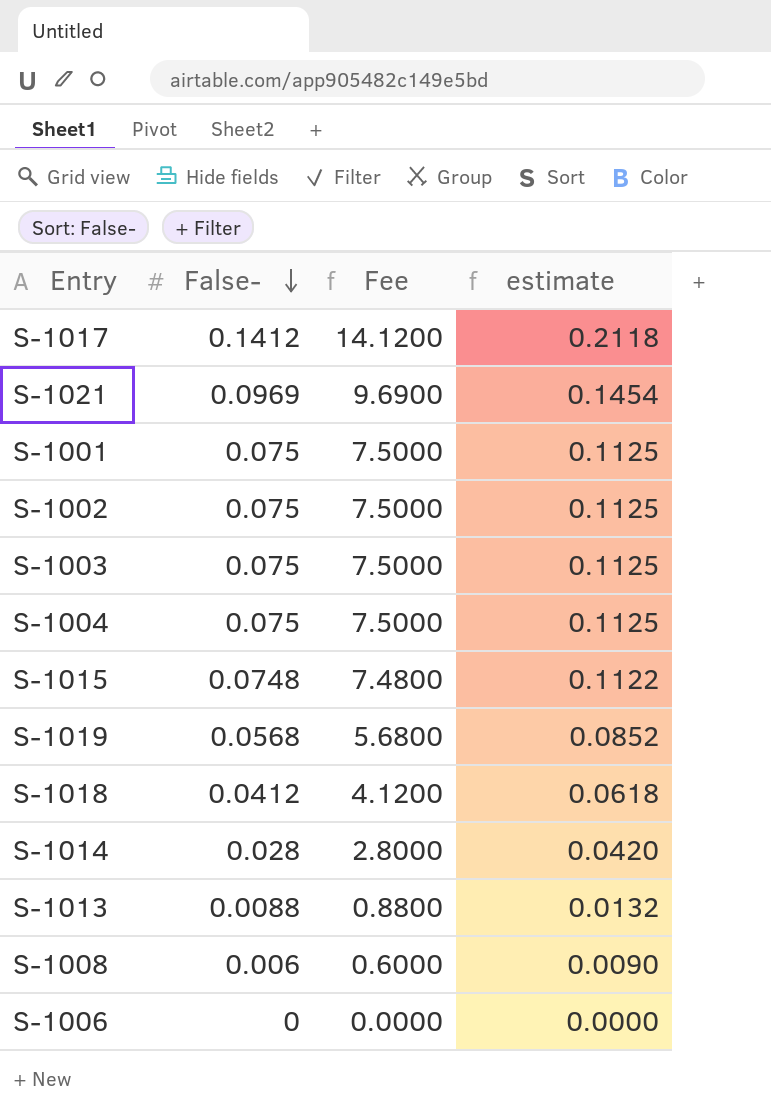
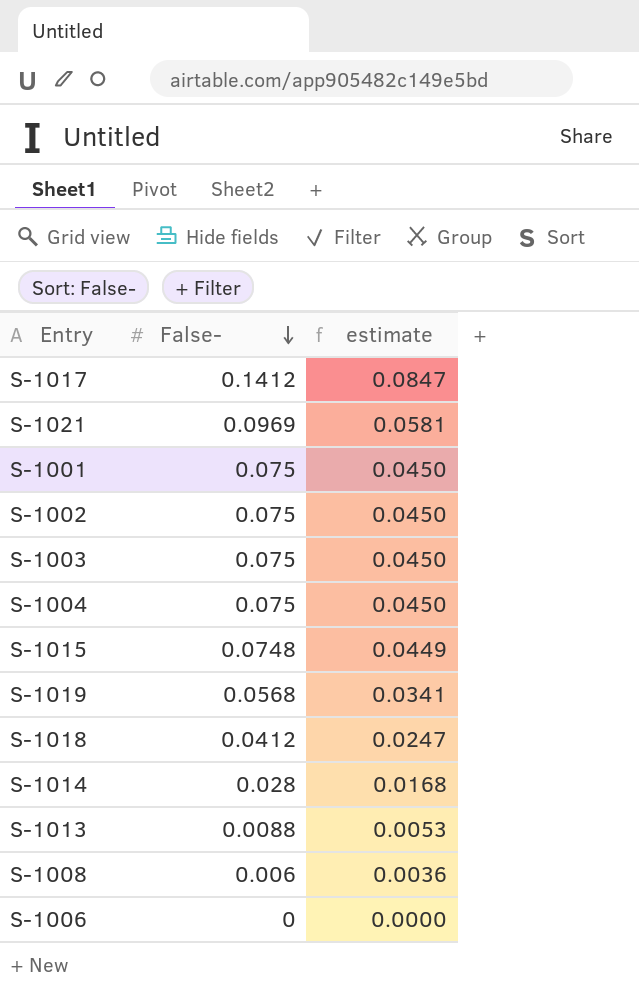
column Fee | formula: [False-] * 100 -> none
column estimate | formula: [False-] * 1.5 -> [False-] * 0.6

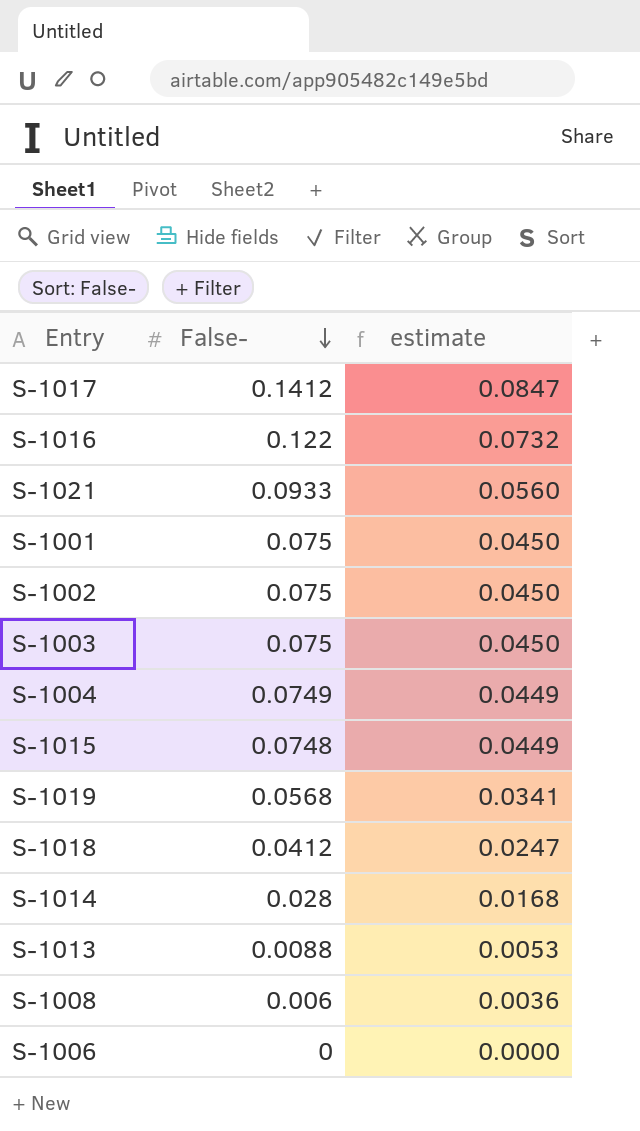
row S-1016: none -> 0.122 | 0.0732
S-1021 | False-: 0.0969 -> 0.0933
S-1021 | estimate: 0.0581 -> 0.0560
S-1004 | False-: 0.075 -> 0.0749
S-1004 | estimate: 0.0450 -> 0.0449

